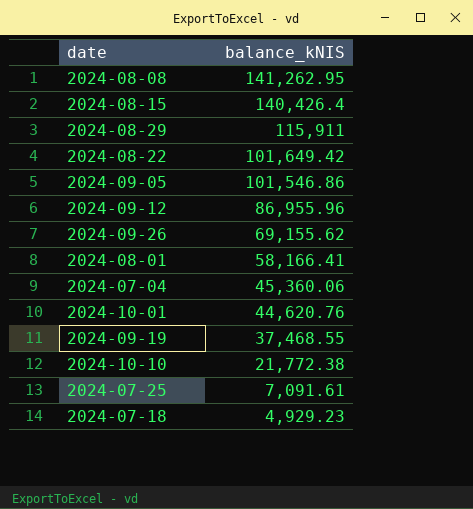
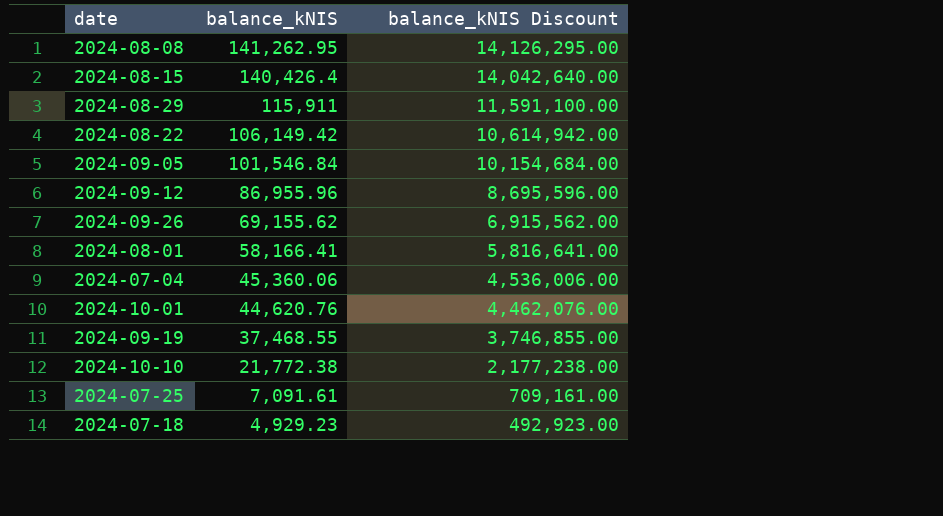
column balance_kNIS Discount | formula: none -> [balance_kNIS] * 100
2024-08-22 | balance_kNIS: 101,649.42 -> 106,149.42
2024-09-05 | balance_kNIS: 101,546.86 -> 101,546.84

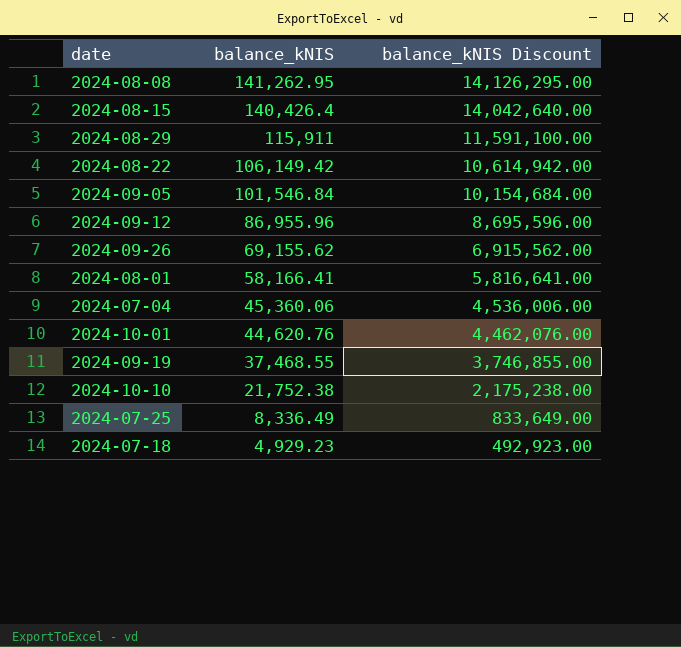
2024-10-10 | balance_kNIS: 21,772.38 -> 21,752.38
2024-10-10 | balance_kNIS Discount: 2,177,238.00 -> 2,175,238.00
2024-07-25 | balance_kNIS: 7,091.61 -> 8,336.49
2024-07-25 | balance_kNIS Discount: 709,161.00 -> 833,649.00

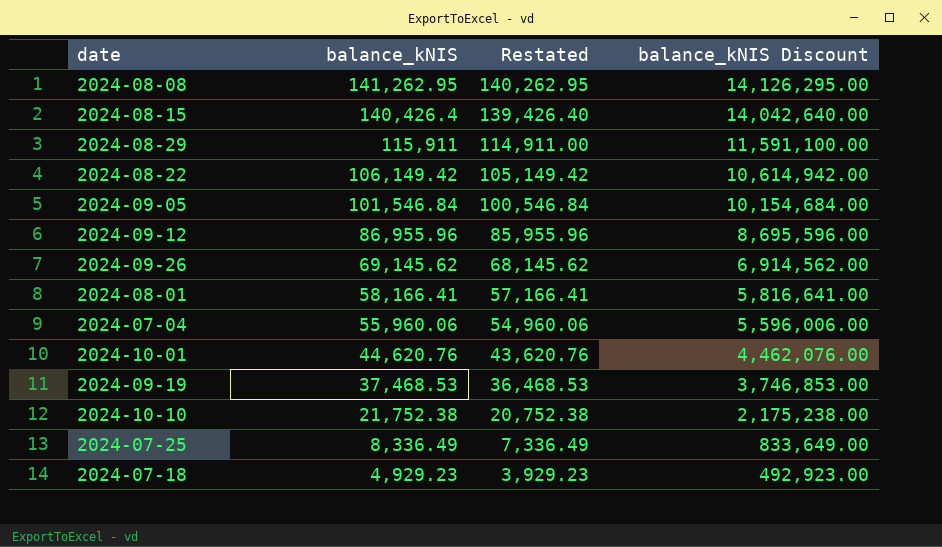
column Restated | formula: none -> [balance_kNIS] - 1000
2024-09-26 | balance_kNIS: 69,155.62 -> 69,145.62
2024-09-26 | balance_kNIS Discount: 6,915,562.00 -> 6,914,562.00
2024-07-04 | balance_kNIS: 45,360.06 -> 55,960.06
2024-07-04 | balance_kNIS Discount: 4,536,006.00 -> 5,596,006.00
2024-09-19 | balance_kNIS: 37,468.55 -> 37,468.53
2024-09-19 | balance_kNIS Discount: 3,746,855.00 -> 3,746,853.00

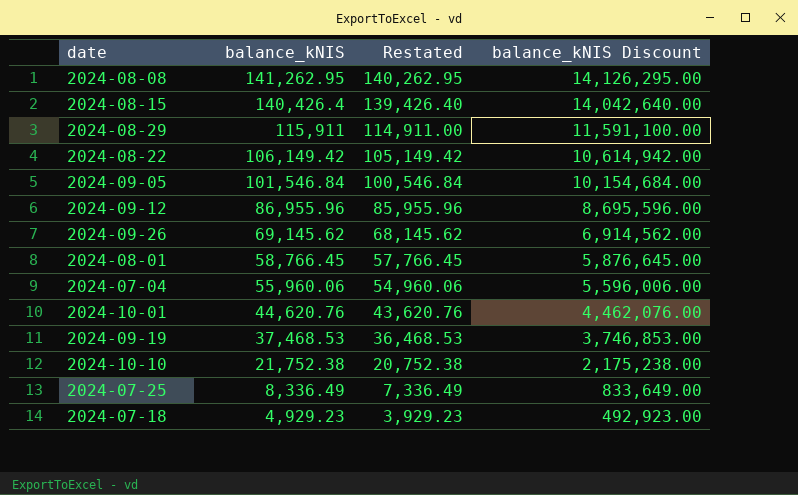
2024-08-01 | balance_kNIS: 58,166.41 -> 58,766.45
2024-08-01 | Restated: 57,166.41 -> 57,766.45
2024-08-01 | balance_kNIS Discount: 5,816,641.00 -> 5,876,645.00

